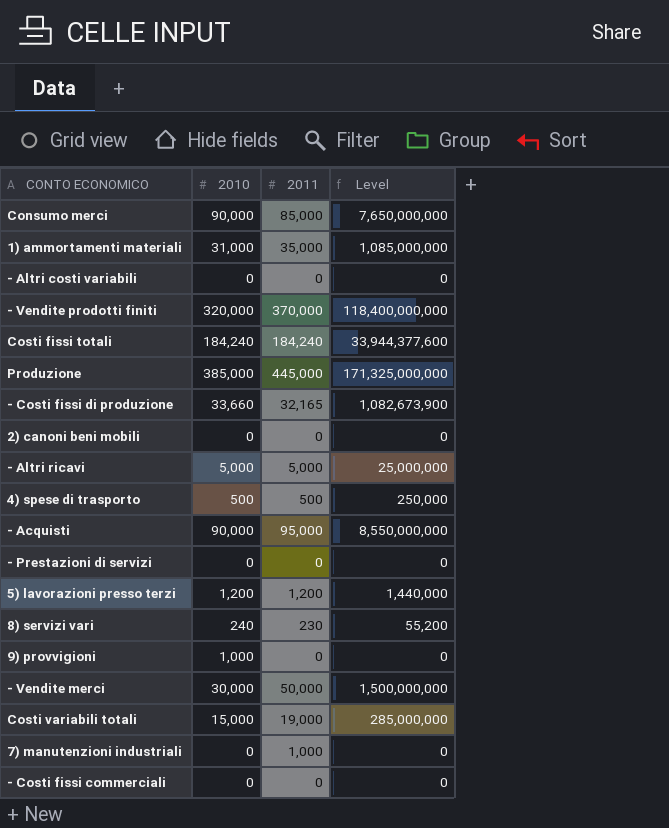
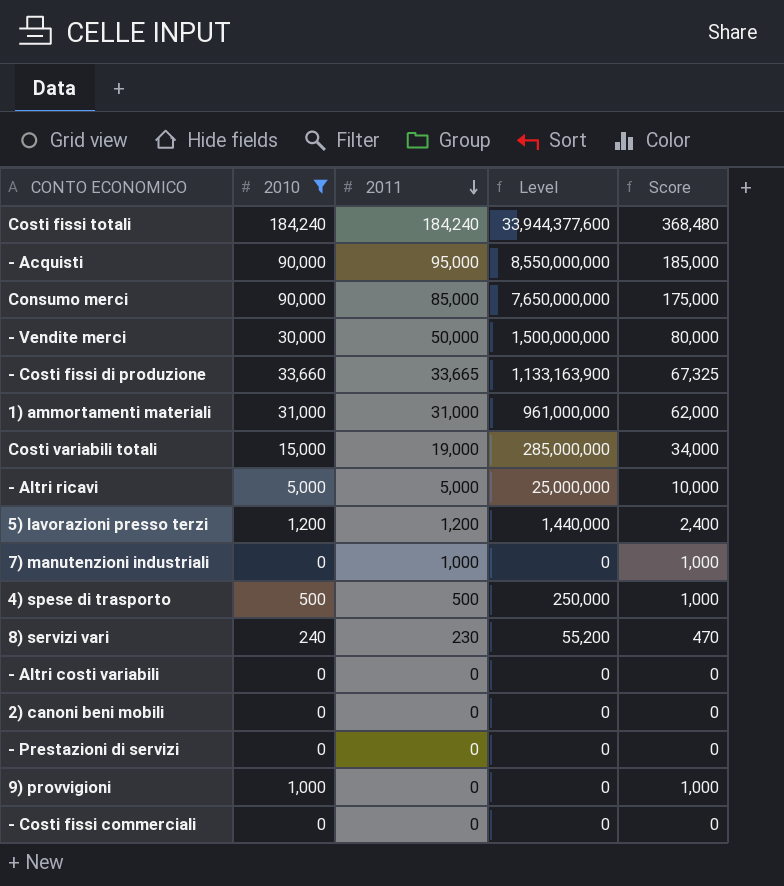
filter: none -> 2010 <= 184,240
row order: none -> 2011 descending
column Score | formula: none -> [2010] + [2011]
- Costi fissi di produzione | 2011: 32,165 -> 33,665
- Costi fissi di produzione | Level: 1,082,673,900 -> 1,133,163,900
1) ammortamenti materiali | 2011: 35,000 -> 31,000
1) ammortamenti materiali | Level: 1,085,000,000 -> 961,000,000

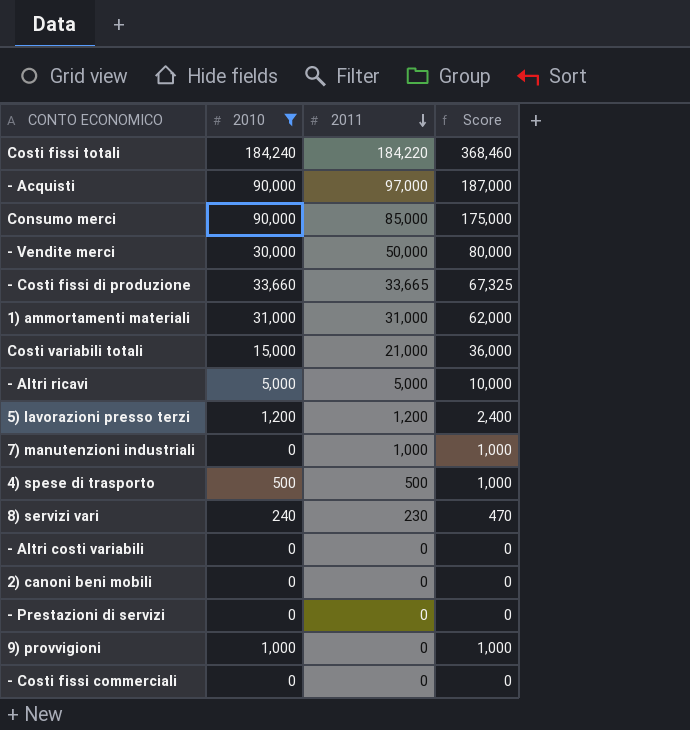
column Level | formula: [2010] * [2011] -> none
Costi fissi totali | 2011: 184,240 -> 184,220
Costi fissi totali | Score: 368,480 -> 368,460
- Acquisti | 2011: 95,000 -> 97,000
- Acquisti | Score: 185,000 -> 187,000
Costi variabili totali | 2011: 19,000 -> 21,000
Costi variabili totali | Score: 34,000 -> 36,000

